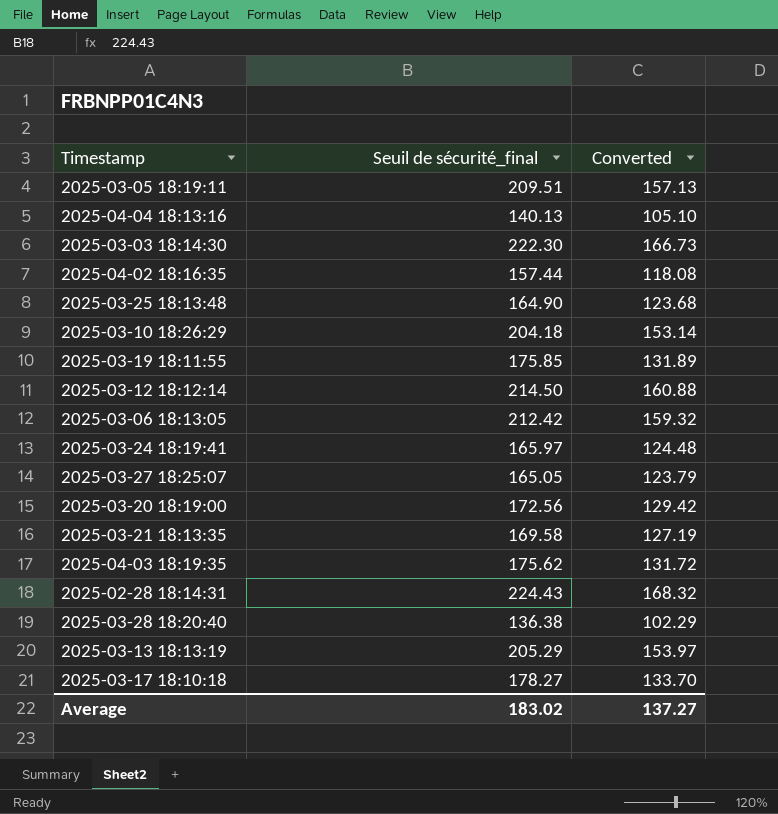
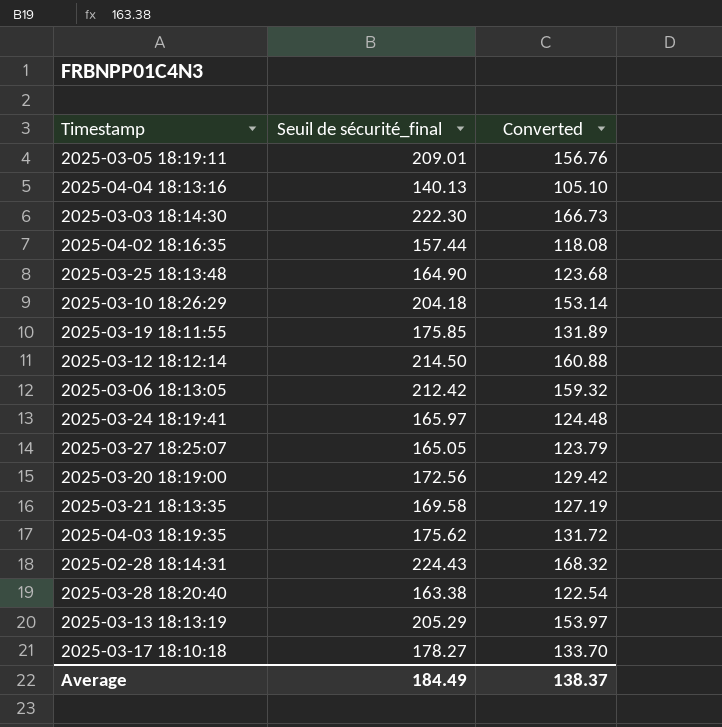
2025-03-05 18:19:11 | Seuil de sécurité_final: 209.51 -> 209.01
2025-03-05 18:19:11 | Converted: 157.13 -> 156.76
2025-03-28 18:20:40 | Seuil de sécurité_final: 136.38 -> 163.38
2025-03-28 18:20:40 | Converted: 102.29 -> 122.54
Average | Seuil de sécurité_final: 183.02 -> 184.49
Average | Converted: 137.27 -> 138.37

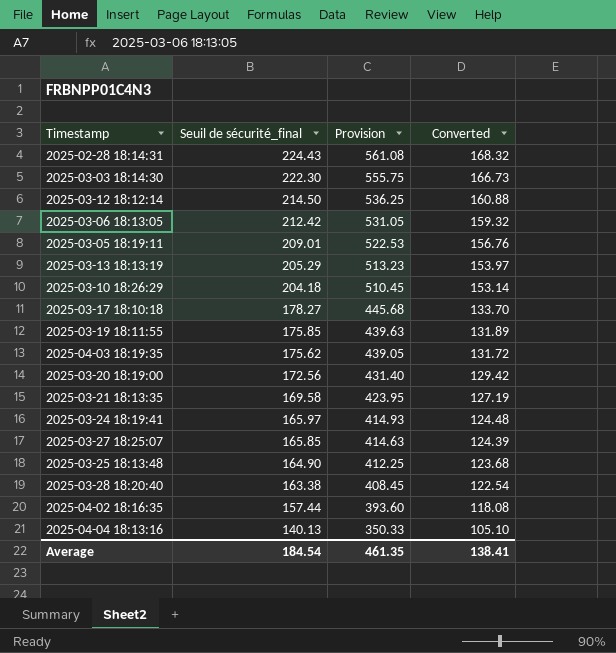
row order: none -> Seuil de sécurité_final descending
column Provision | formula: none -> [Seuil de sécurité_final] * 2.5
2025-03-27 18:25:07 | Seuil de sécurité_final: 165.05 -> 165.85
2025-03-27 18:25:07 | Converted: 123.79 -> 124.39
Average | Seuil de sécurité_final: 184.49 -> 184.54
Average | Converted: 138.37 -> 138.41

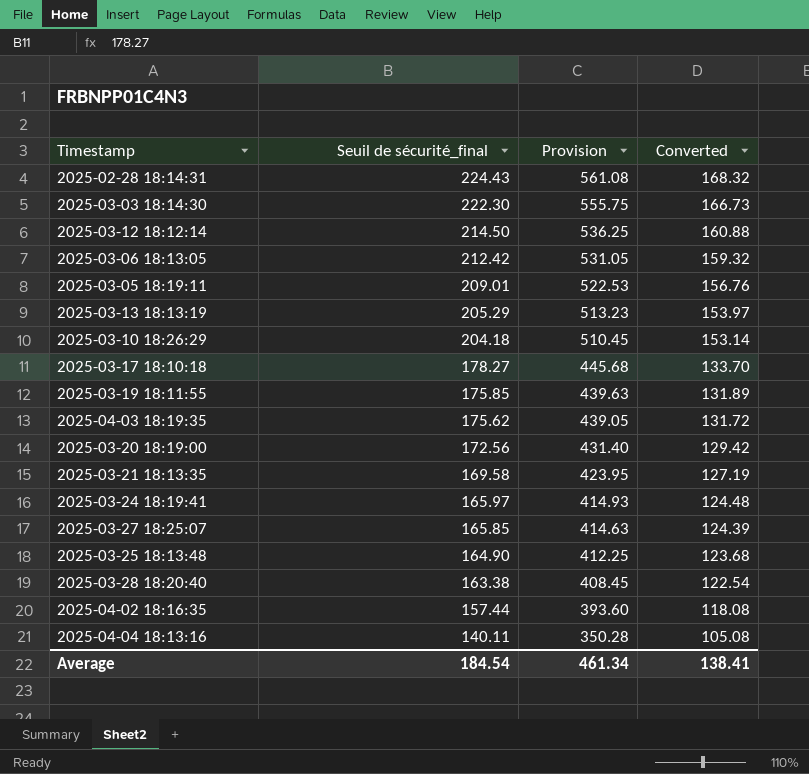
2025-04-04 18:13:16 | Seuil de sécurité_final: 140.13 -> 140.11
2025-04-04 18:13:16 | Provision: 350.33 -> 350.28
2025-04-04 18:13:16 | Converted: 105.10 -> 105.08
Average | Provision: 461.35 -> 461.34

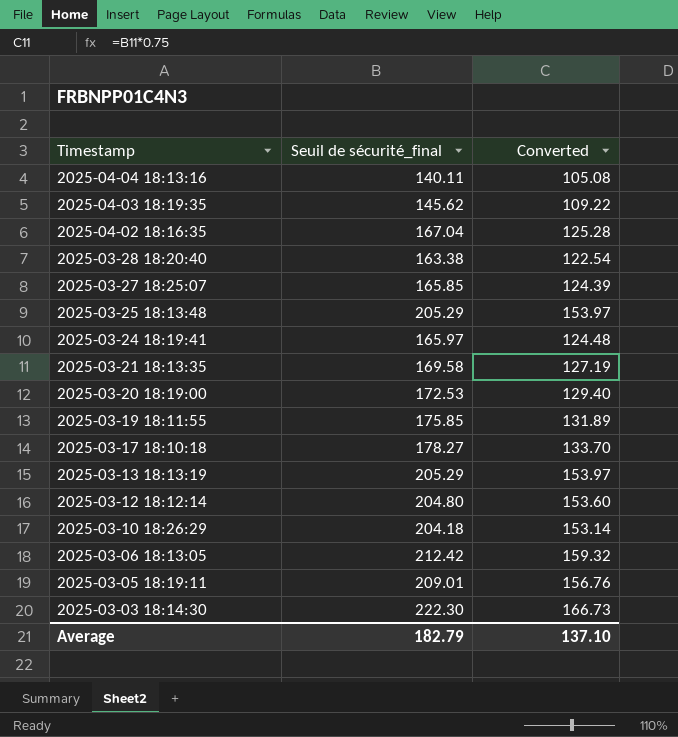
row order: Seuil de sécurité_final descending -> Timestamp descending
column Provision | formula: [Seuil de sécurité_final] * 2.5 -> none
row 2025-02-28 18:14:31: 224.43 | 561.08 | 168.32 -> none
2025-04-03 18:19:35 | Seuil de sécurité_final: 175.62 -> 145.62
2025-04-03 18:19:35 | Converted: 131.72 -> 109.22
2025-04-02 18:16:35 | Seuil de sécurité_final: 157.44 -> 167.04
2025-04-02 18:16:35 | Converted: 118.08 -> 125.28
2025-03-25 18:13:48 | Seuil de sécurité_final: 164.90 -> 205.29
2025-03-25 18:13:48 | Converted: 123.68 -> 153.97
2025-03-20 18:19:00 | Seuil de sécurité_final: 172.56 -> 172.53
2025-03-20 18:19:00 | Converted: 129.42 -> 129.40
2025-03-12 18:12:14 | Seuil de sécurité_final: 214.50 -> 204.80
2025-03-12 18:12:14 | Converted: 160.88 -> 153.60
Average | Seuil de sécurité_final: 184.54 -> 182.79
Average | Converted: 138.41 -> 137.10

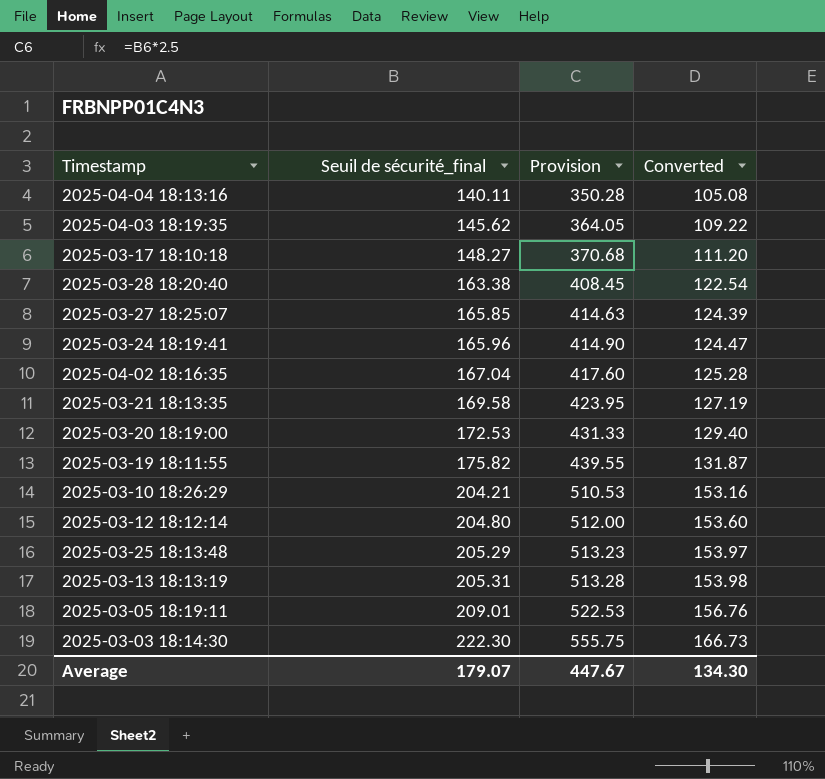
row order: Timestamp descending -> Seuil de sécurité_final ascending
column Provision | formula: none -> [Seuil de sécurité_final] * 2.5
row 2025-03-06 18:13:05: 212.42 | 159.32 -> none
2025-03-17 18:10:18 | Seuil de sécurité_final: 178.27 -> 148.27
2025-03-17 18:10:18 | Converted: 133.70 -> 111.20
2025-03-24 18:19:41 | Seuil de sécurité_final: 165.97 -> 165.96
2025-03-24 18:19:41 | Converted: 124.48 -> 124.47
2025-03-19 18:11:55 | Seuil de sécurité_final: 175.85 -> 175.82
2025-03-19 18:11:55 | Converted: 131.89 -> 131.87
2025-03-10 18:26:29 | Seuil de sécurité_final: 204.18 -> 204.21
2025-03-10 18:26:29 | Converted: 153.14 -> 153.16
2025-03-13 18:13:19 | Seuil de sécurité_final: 205.29 -> 205.31
2025-03-13 18:13:19 | Converted: 153.97 -> 153.98
Average | Seuil de sécurité_final: 182.79 -> 179.07
Average | Converted: 137.10 -> 134.30

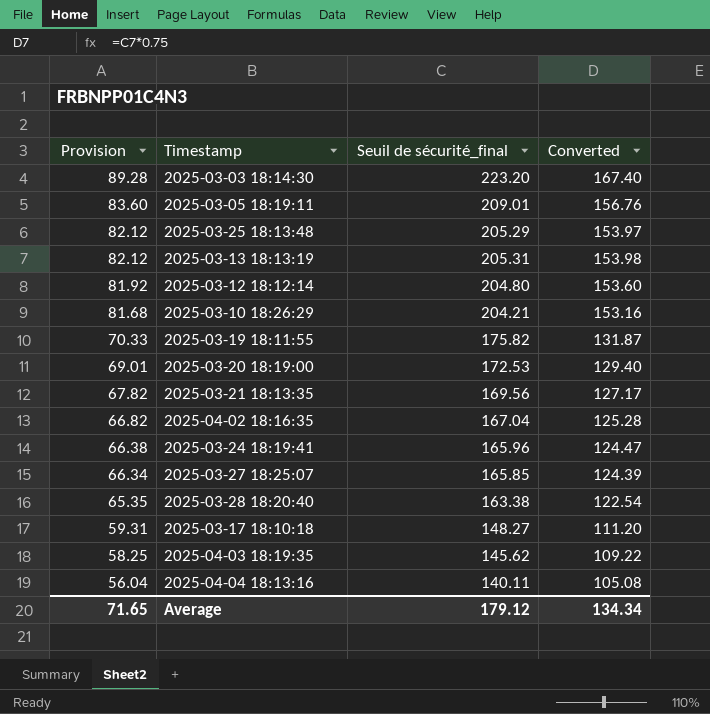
row order: Seuil de sécurité_final ascending -> Provision descending
column Provision | formula: [Seuil de sécurité_final] * 2.5 -> [Seuil de sécurité_final] * 0.4
column Provision | position: 3 -> 1
2025-03-03 18:14:30 | Seuil de sécurité_final: 222.30 -> 223.20
2025-03-03 18:14:30 | Converted: 166.73 -> 167.40
2025-03-21 18:13:35 | Seuil de sécurité_final: 169.58 -> 169.56
2025-03-21 18:13:35 | Converted: 127.19 -> 127.17
Average | Provision: 447.67 -> 71.65
Average | Seuil de sécurité_final: 179.07 -> 179.12
Average | Converted: 134.30 -> 134.34

